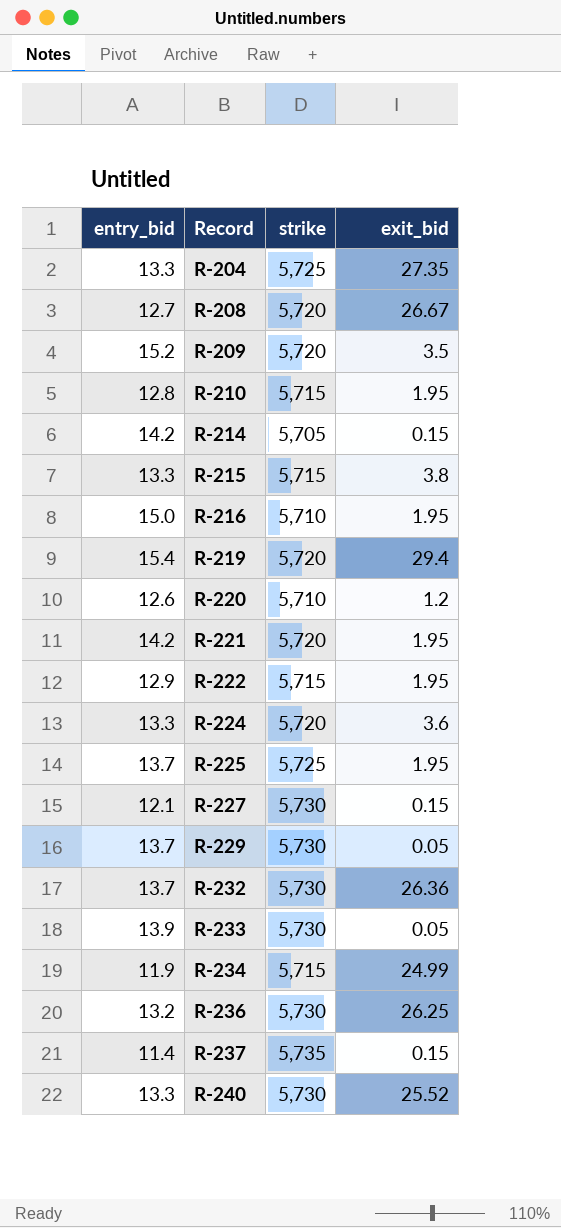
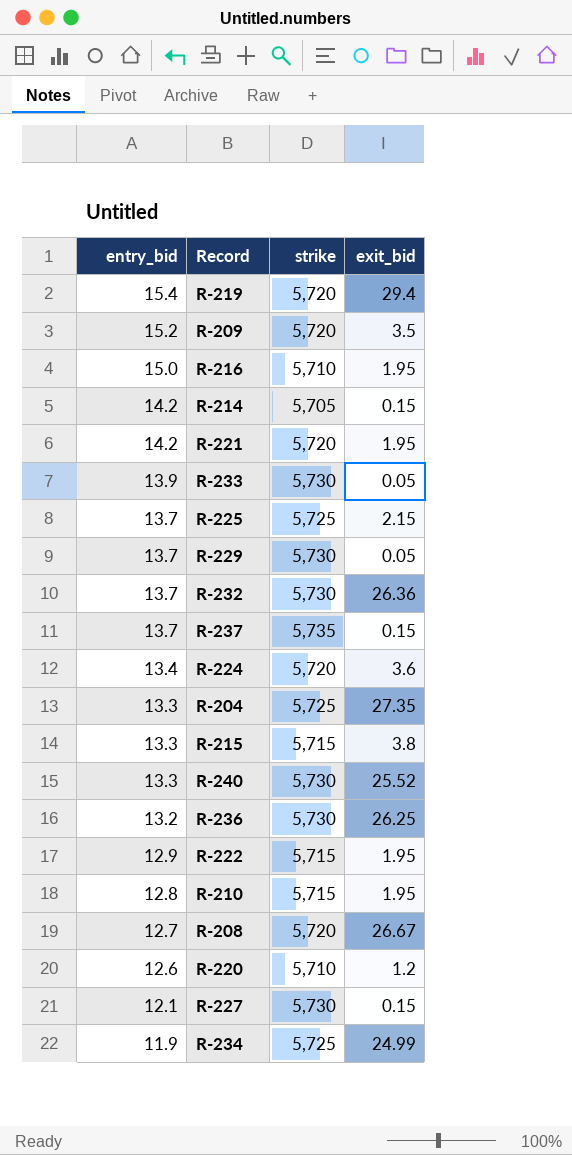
row order: Record ascending -> entry_bid descending
R-225 | exit_bid: 1.95 -> 2.15
R-237 | entry_bid: 11.4 -> 13.7
R-224 | entry_bid: 13.3 -> 13.4
R-234 | strike: 5,715 -> 5,725

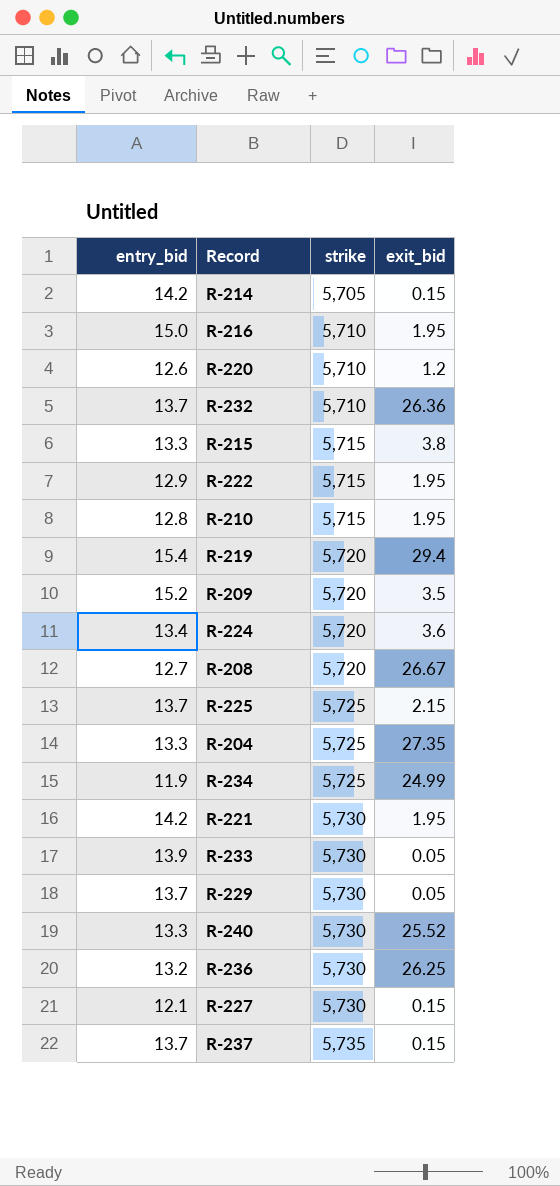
row order: entry_bid descending -> strike ascending
R-232 | strike: 5,730 -> 5,710
R-221 | strike: 5,720 -> 5,730

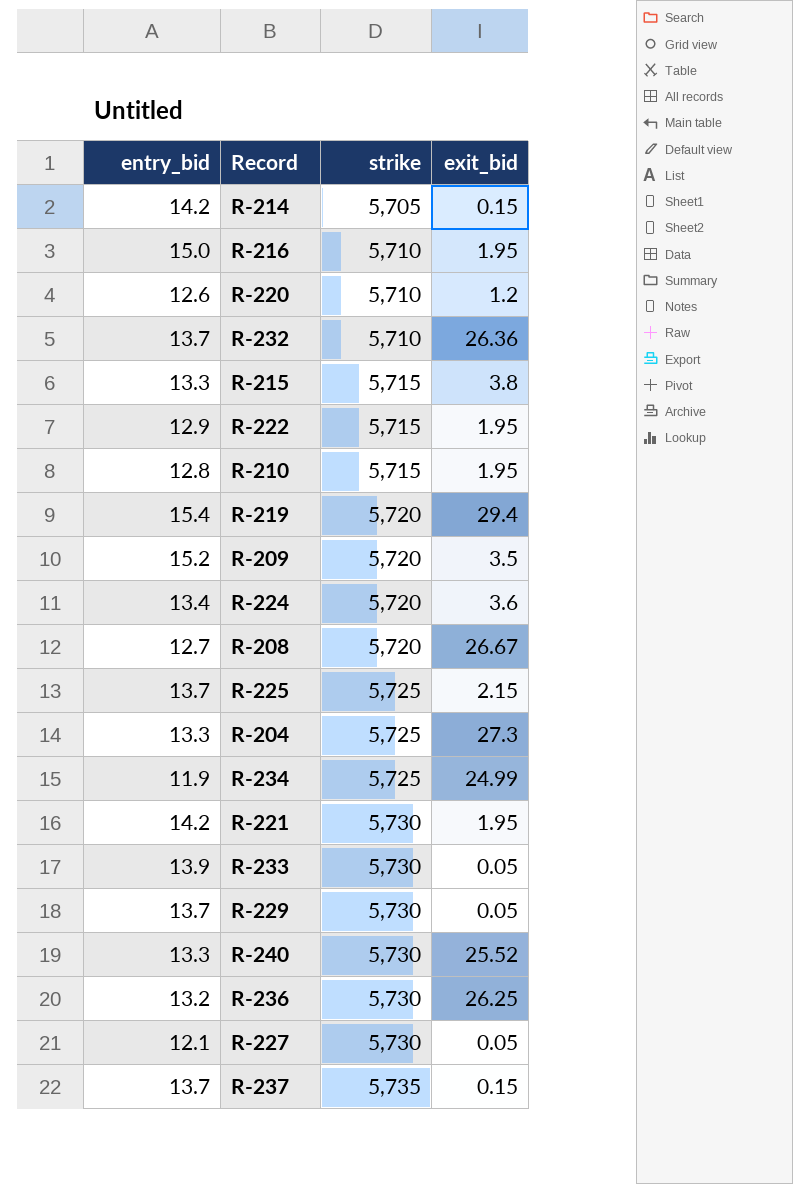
R-204 | exit_bid: 27.35 -> 27.3
R-227 | exit_bid: 0.15 -> 0.05

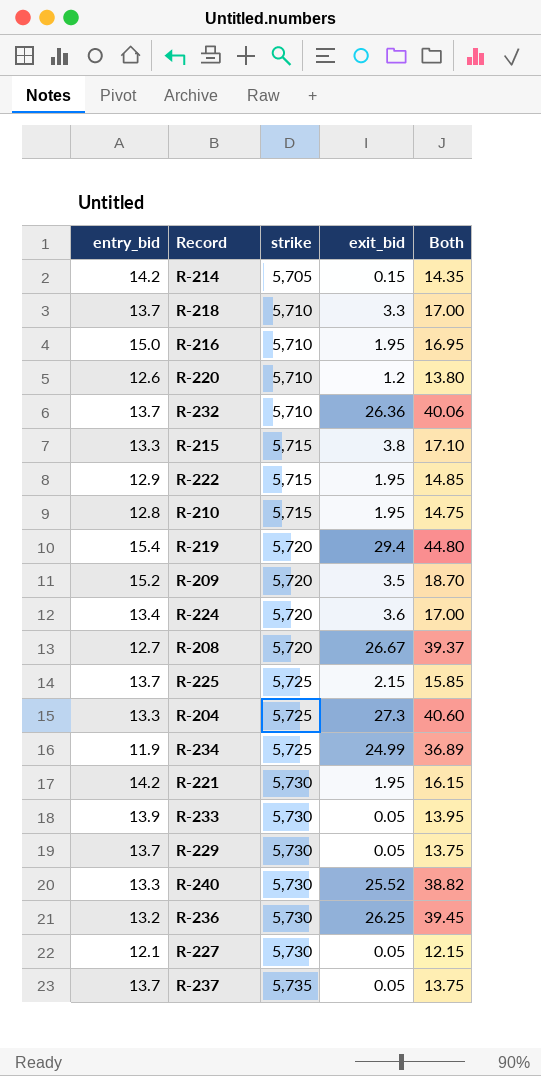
column Both | formula: none -> [entry_bid] + [exit_bid]
row R-218: none -> 13.7 | 5,710 | 3.3 | 17.00
R-237 | exit_bid: 0.15 -> 0.05

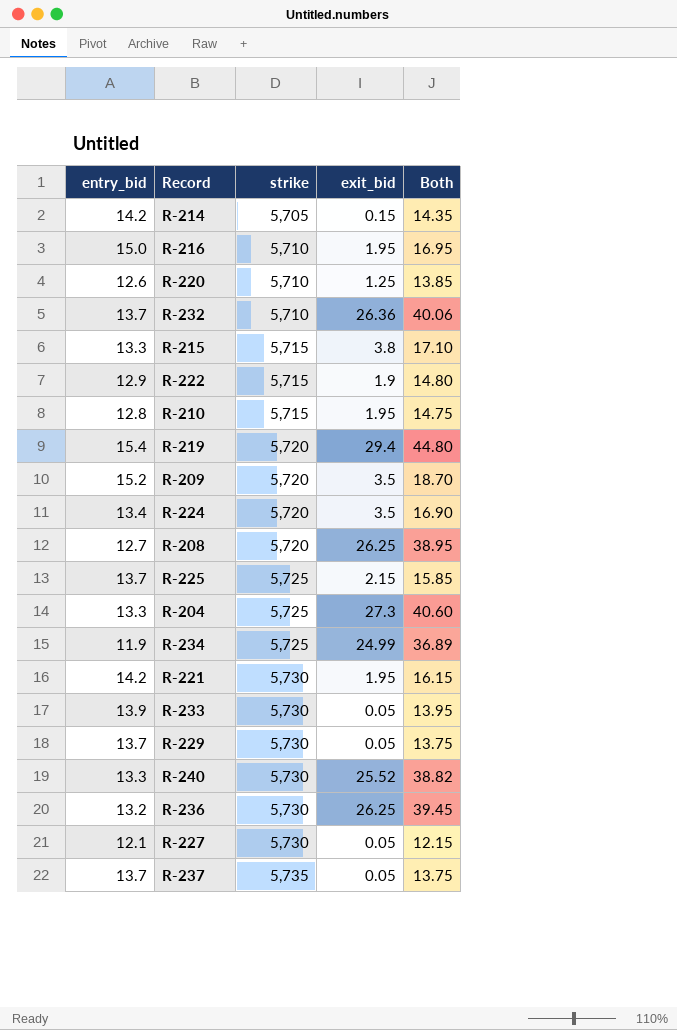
row R-218: 13.7 | 5,710 | 3.3 | 17.00 -> none
R-220 | exit_bid: 1.2 -> 1.25
R-220 | Both: 13.80 -> 13.85
R-222 | exit_bid: 1.95 -> 1.9
R-222 | Both: 14.85 -> 14.80
R-224 | exit_bid: 3.6 -> 3.5
R-224 | Both: 17.00 -> 16.90
R-208 | exit_bid: 26.67 -> 26.25
R-208 | Both: 39.37 -> 38.95

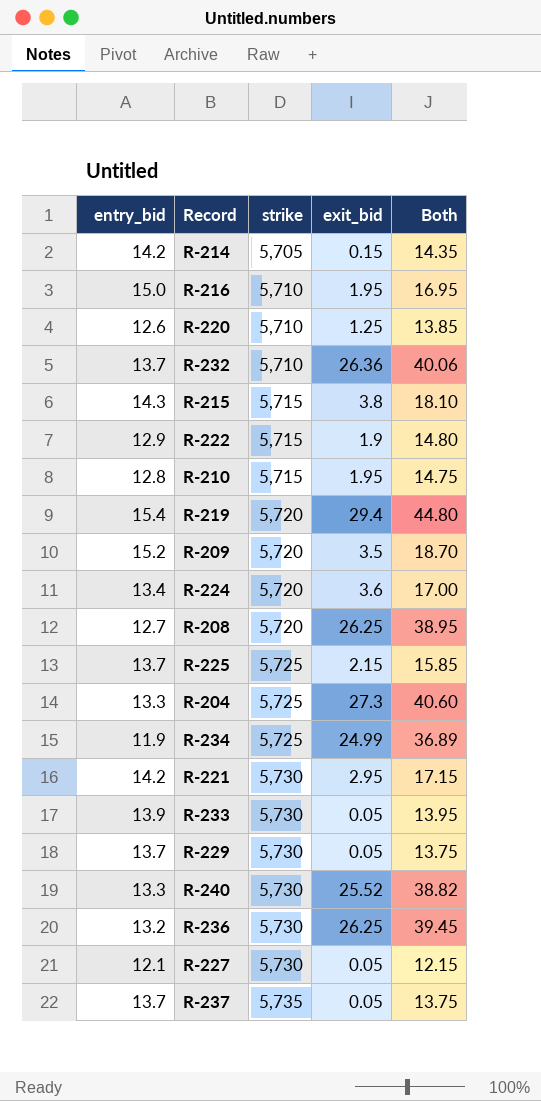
R-215 | entry_bid: 13.3 -> 14.3
R-215 | Both: 17.10 -> 18.10
R-224 | exit_bid: 3.5 -> 3.6
R-224 | Both: 16.90 -> 17.00
R-221 | exit_bid: 1.95 -> 2.95
R-221 | Both: 16.15 -> 17.15

